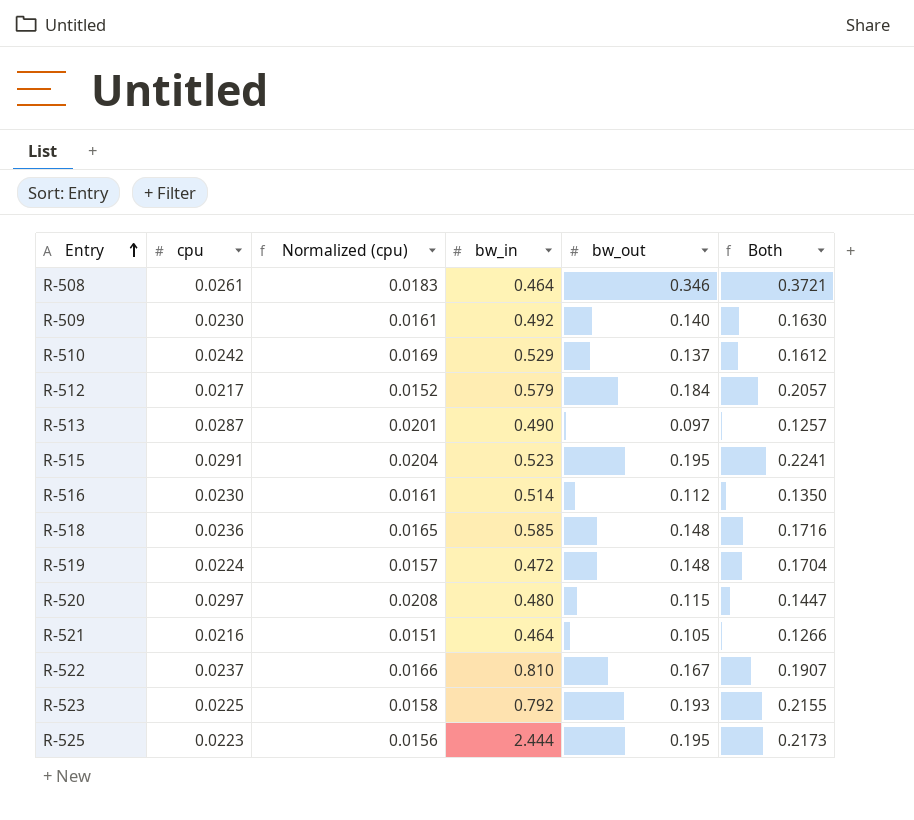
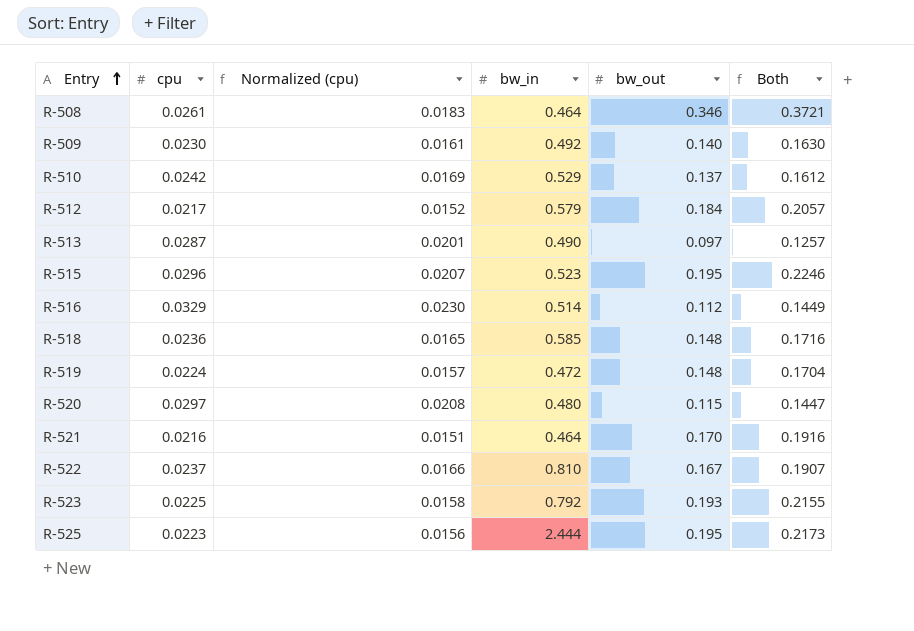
R-515 | cpu: 0.0291 -> 0.0296
R-515 | Normalized (cpu): 0.0204 -> 0.0207
R-515 | Both: 0.2241 -> 0.2246
R-516 | cpu: 0.0230 -> 0.0329
R-516 | Normalized (cpu): 0.0161 -> 0.0230
R-516 | Both: 0.1350 -> 0.1449
R-521 | bw_out: 0.105 -> 0.170
R-521 | Both: 0.1266 -> 0.1916

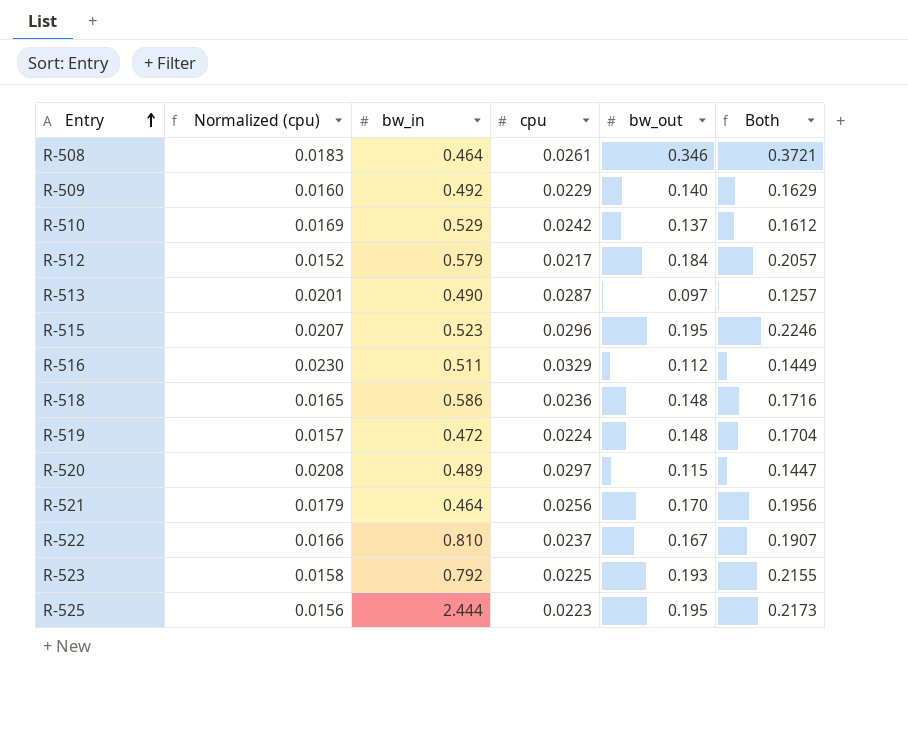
column cpu | position: 2 -> 4
R-509 | Normalized (cpu): 0.0161 -> 0.0160
R-509 | cpu: 0.0230 -> 0.0229
R-509 | Both: 0.1630 -> 0.1629
R-516 | bw_in: 0.514 -> 0.511
R-518 | bw_in: 0.585 -> 0.586
R-520 | bw_in: 0.480 -> 0.489
R-521 | Normalized (cpu): 0.0151 -> 0.0179
R-521 | cpu: 0.0216 -> 0.0256
R-521 | Both: 0.1916 -> 0.1956

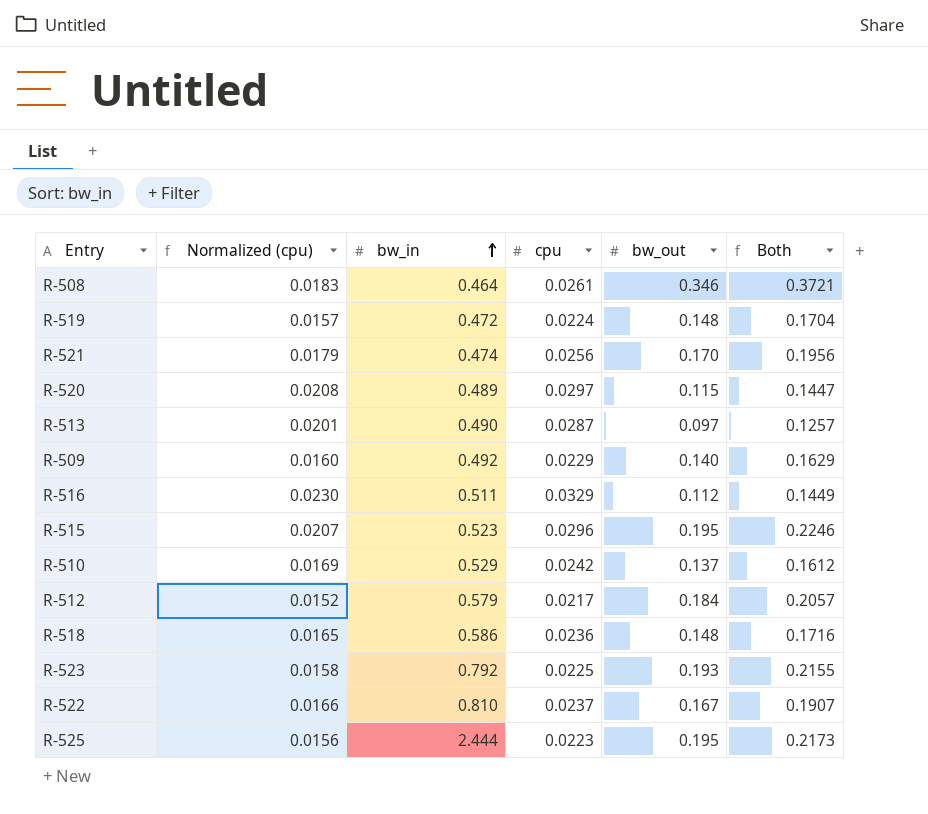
row order: Entry ascending -> bw_in ascending
R-521 | bw_in: 0.464 -> 0.474

